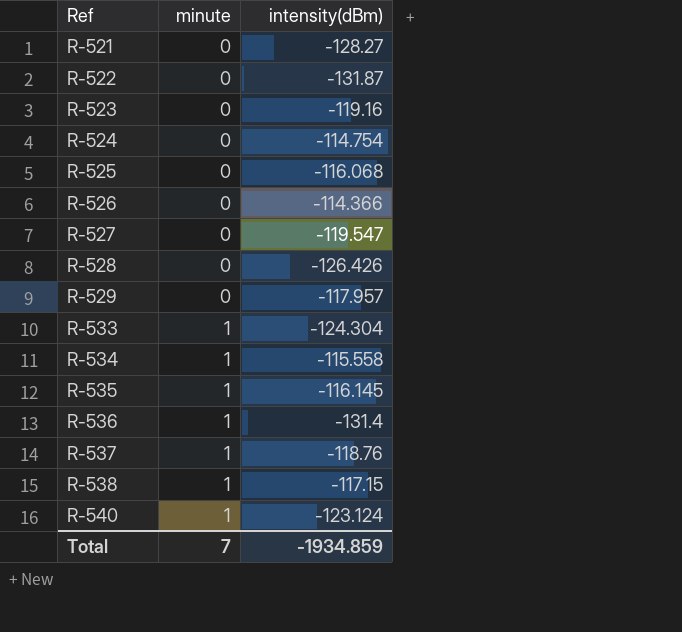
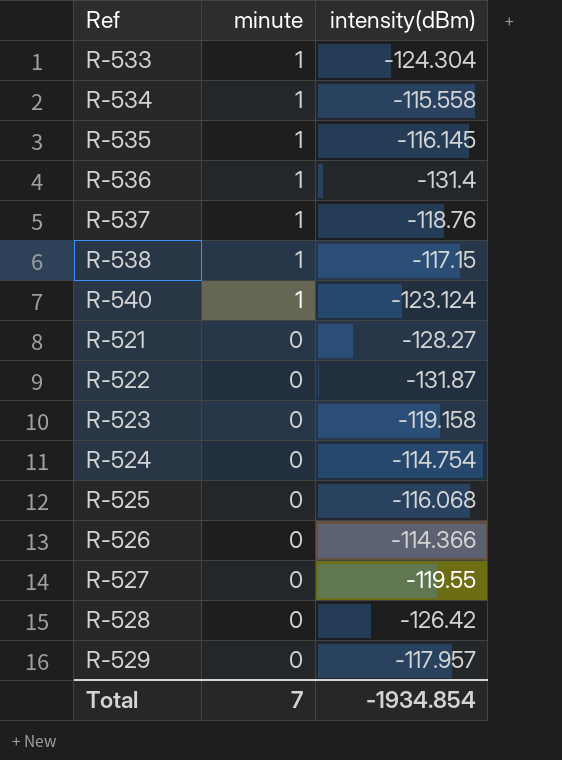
row order: Ref ascending -> minute descending
R-523 | intensity(dBm): -119.16 -> -119.158
R-527 | intensity(dBm): -119.547 -> -119.55
R-528 | intensity(dBm): -126.426 -> -126.42
Total | intensity(dBm): -1934.859 -> -1934.854

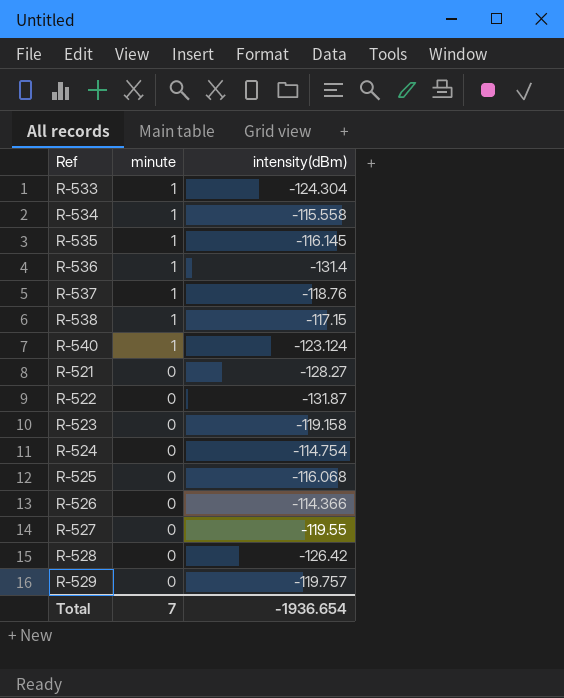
R-529 | intensity(dBm): -117.957 -> -119.757
Total | intensity(dBm): -1934.854 -> -1936.654

